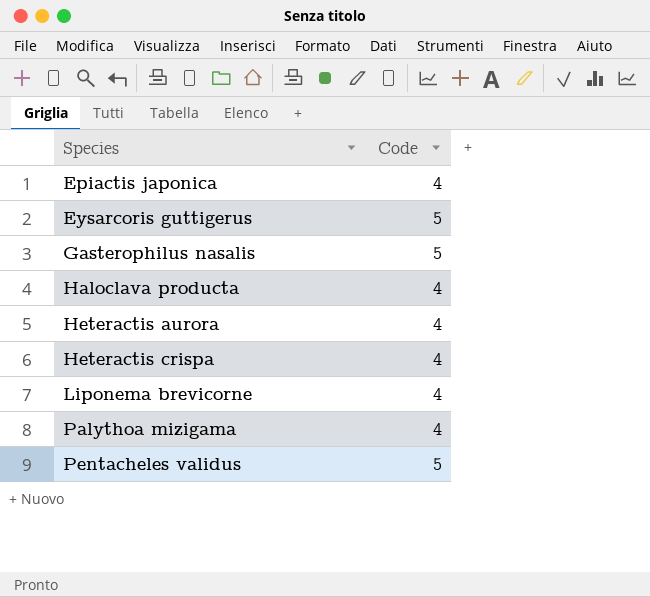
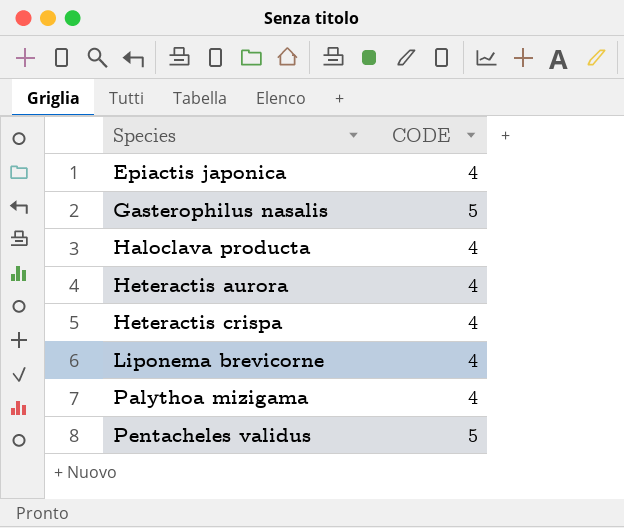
column name: Code -> CODE
row Eysarcoris guttigerus: 5 -> none

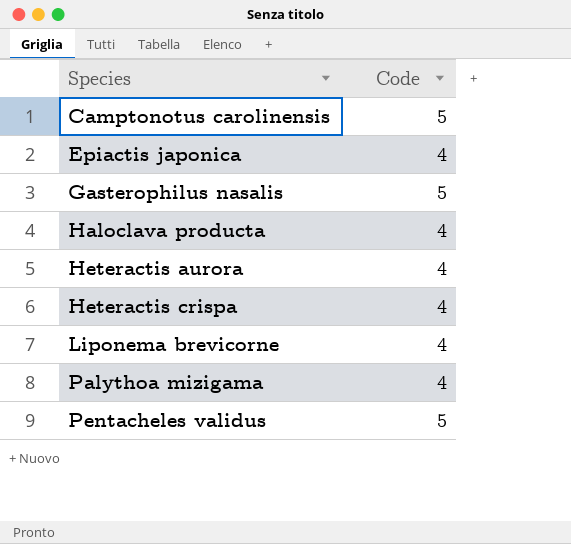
column name: CODE -> Code
row Camptonotus carolinensis: none -> 5

